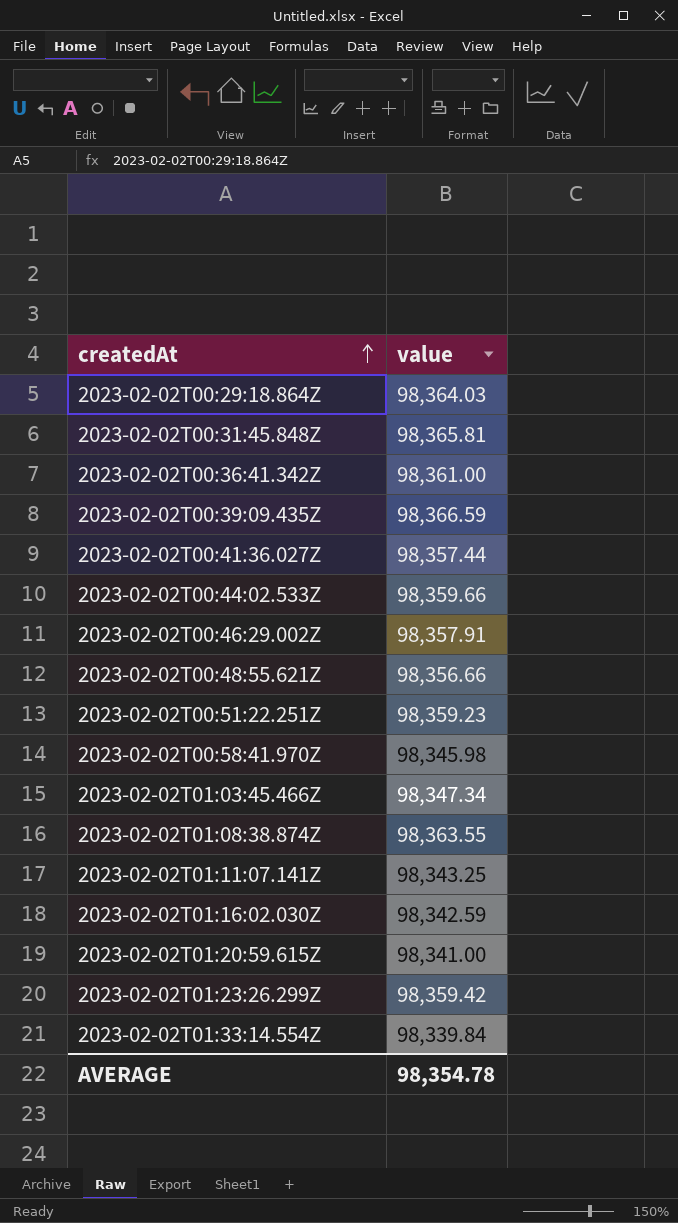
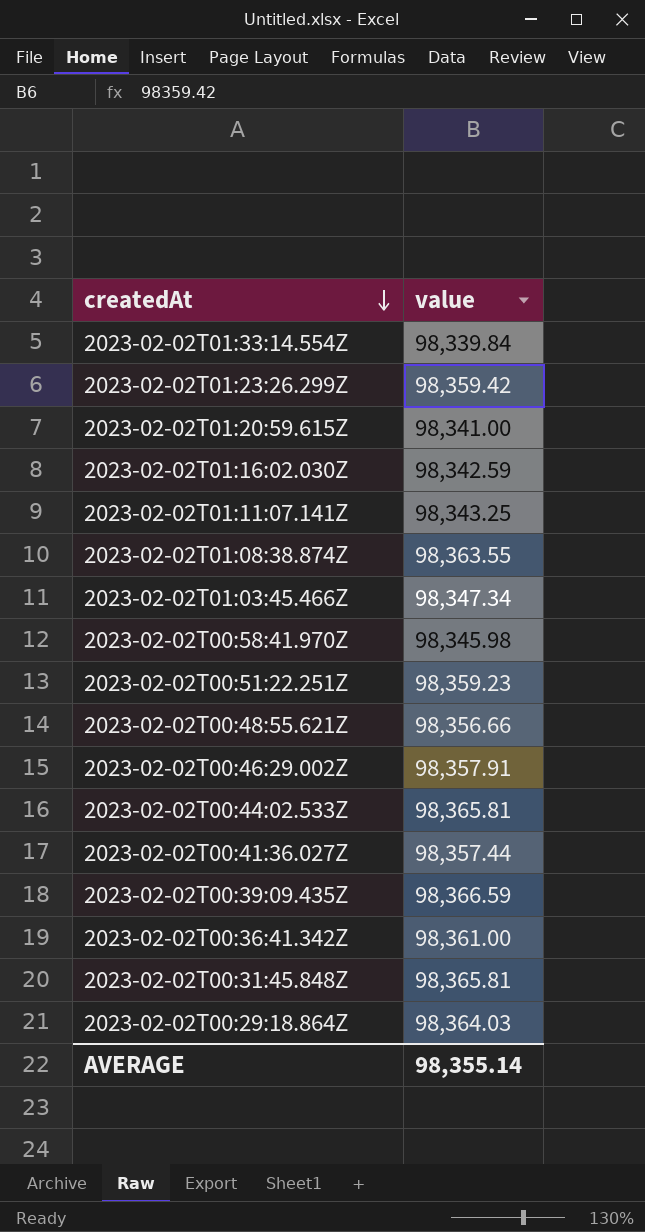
row order: createdAt ascending -> createdAt descending
2023-02-02T00:44:02.533Z | value: 98,359.66 -> 98,365.81
AVERAGE | value: 98,354.78 -> 98,355.14

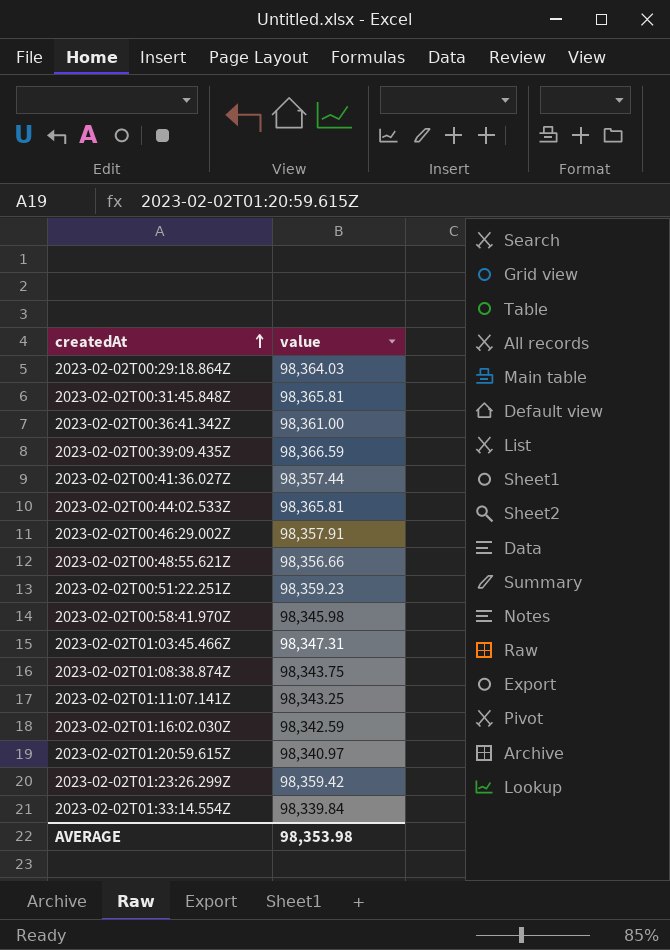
row order: createdAt descending -> createdAt ascending
2023-02-02T01:03:45.466Z | value: 98,347.34 -> 98,347.31
2023-02-02T01:08:38.874Z | value: 98,363.55 -> 98,343.75
2023-02-02T01:20:59.615Z | value: 98,341.00 -> 98,340.97
AVERAGE | value: 98,355.14 -> 98,353.98

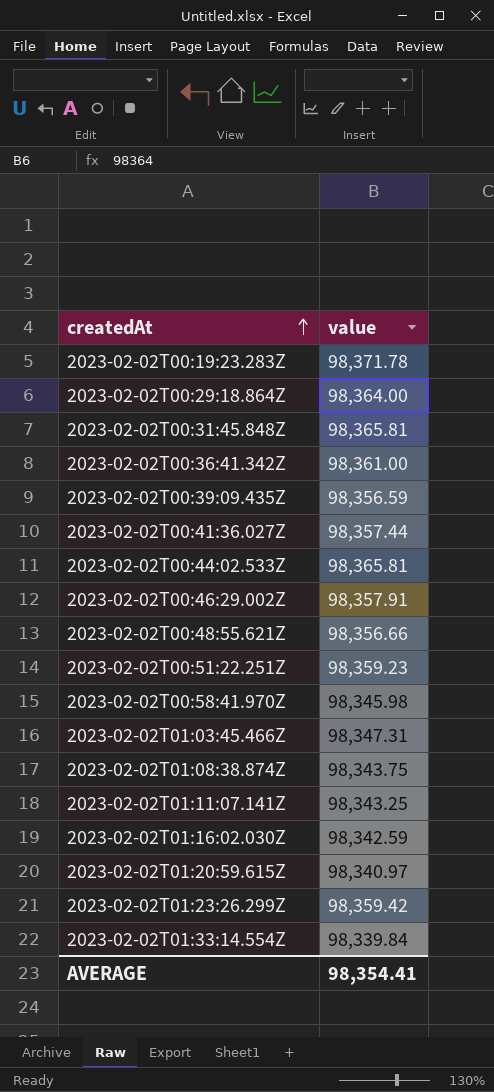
row 2023-02-02T00:19:23.283Z: none -> 98,371.78
2023-02-02T00:29:18.864Z | value: 98,364.03 -> 98,364.00
2023-02-02T00:39:09.435Z | value: 98,366.59 -> 98,356.59
AVERAGE | value: 98,353.98 -> 98,354.41

